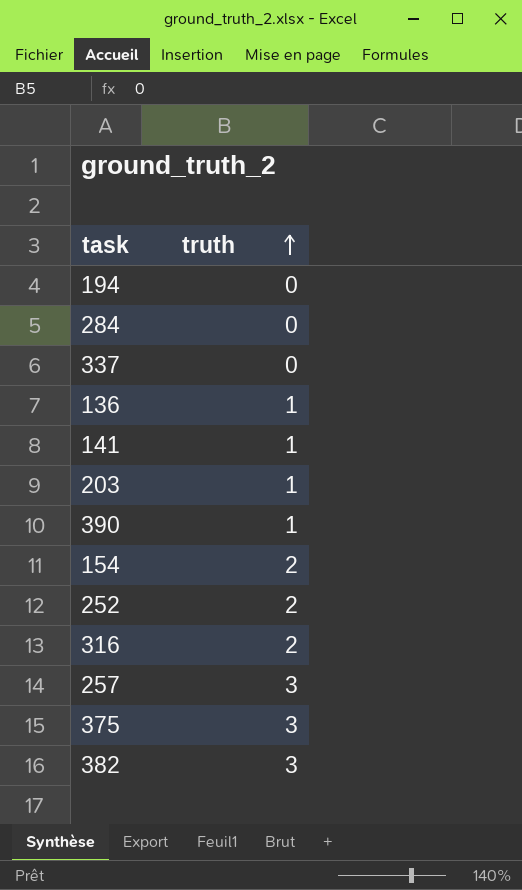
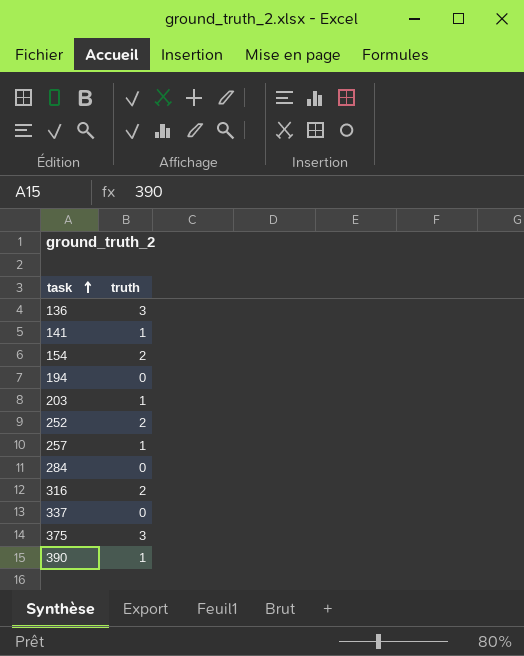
row order: truth ascending -> task ascending
row 382: 3 -> none
136 | truth: 1 -> 3
257 | truth: 3 -> 1

